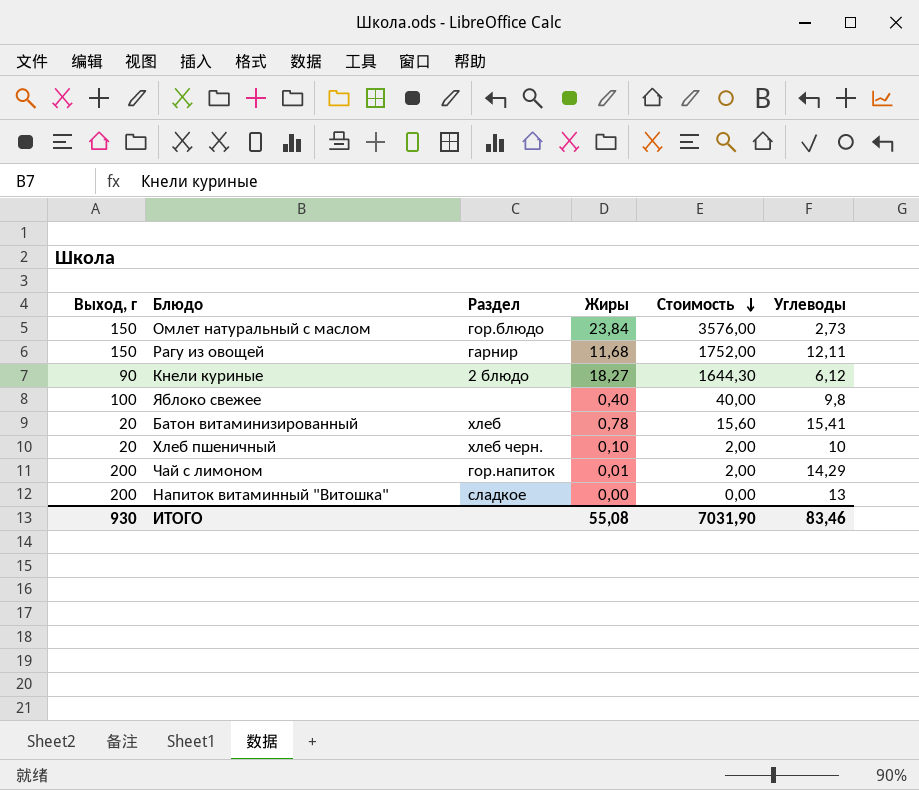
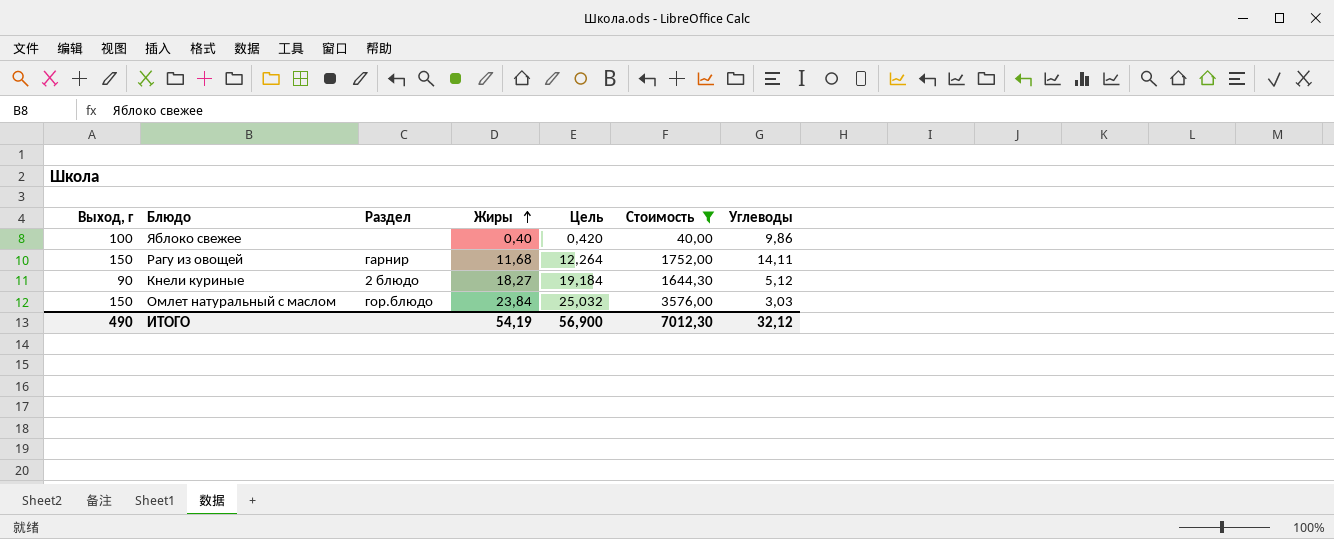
filter: none -> Стоимость >= 40,00
row order: Стоимость descending -> Жиры ascending
column Цель | formula: none -> [Жиры] * 1,05
Яблоко свежее | Углеводы: 9,8 -> 9,86
Рагу из овощей | Углеводы: 12,11 -> 14,11
Кнели куриные | Углеводы: 6,12 -> 5,12
Омлет натуральный с маслом | Углеводы: 2,73 -> 3,03
ИТОГО | Выход, г: 930 -> 490
ИТОГО | Жиры: 55,08 -> 54,19
ИТОГО | Стоимость: 7031,90 -> 7012,30
ИТОГО | Углеводы: 83,46 -> 32,12

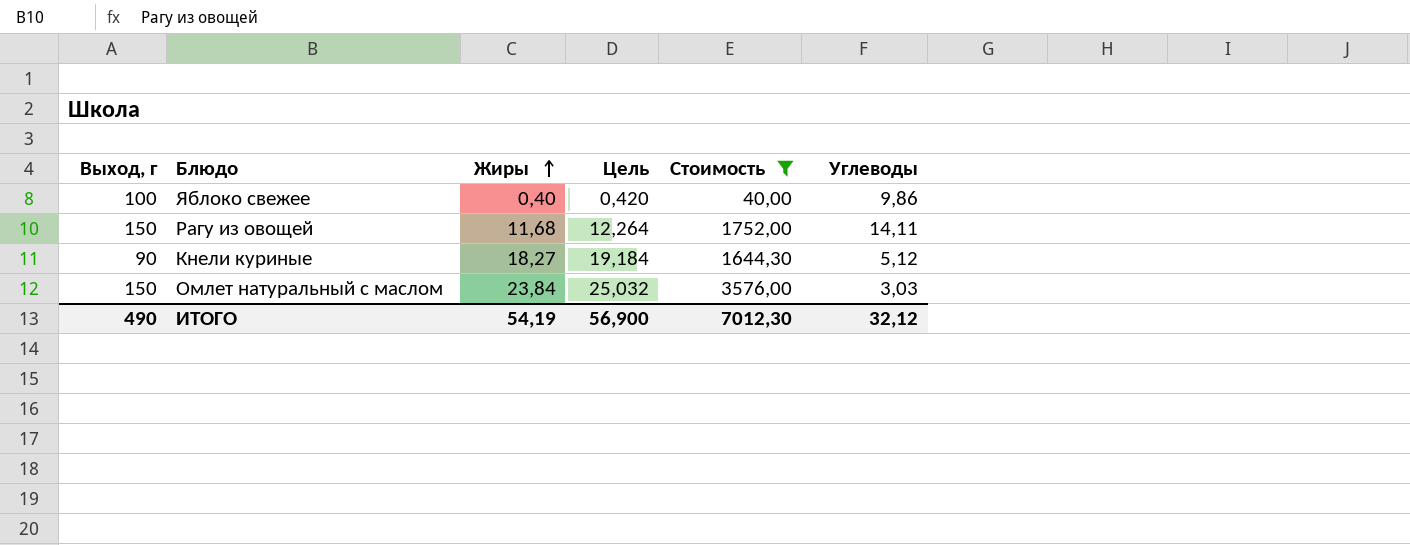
column Раздел | position: 3 -> none

